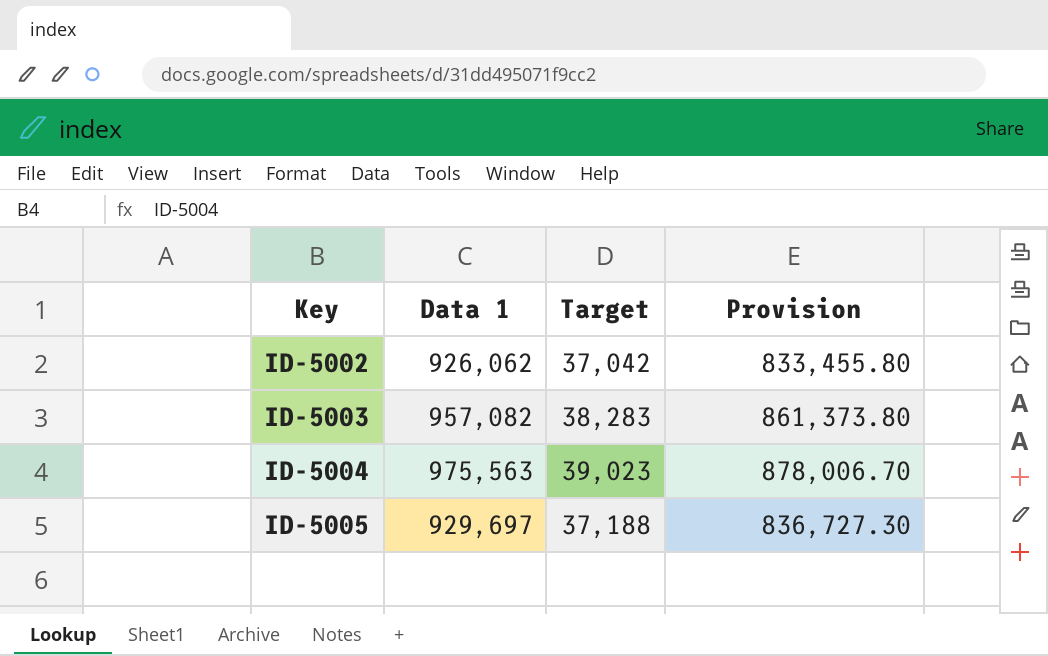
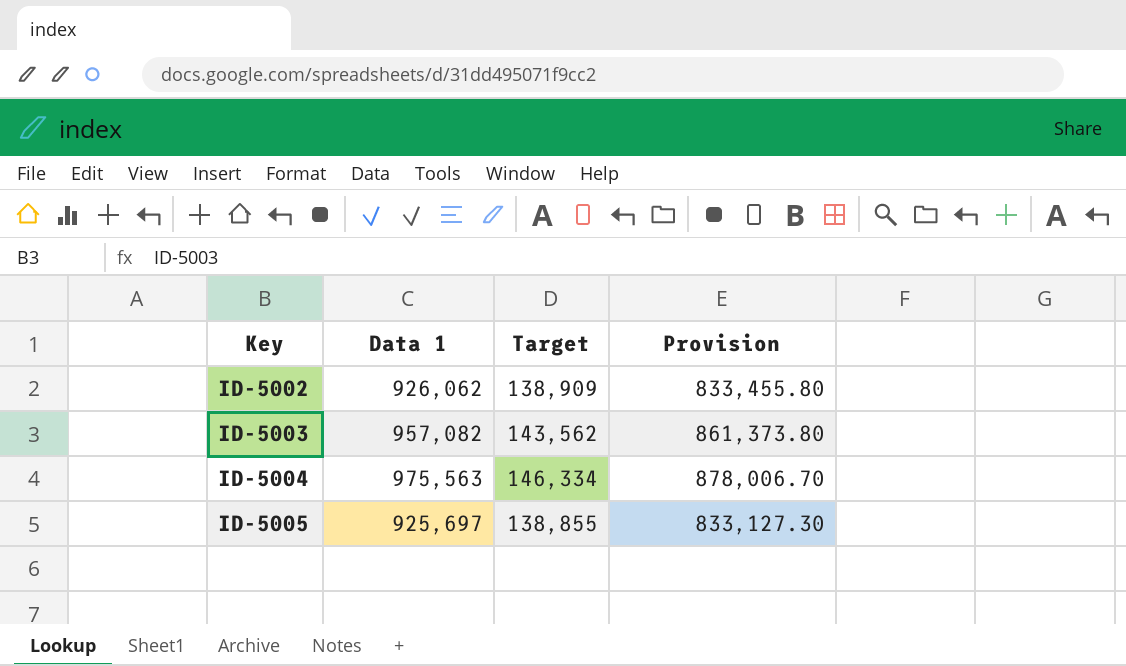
column Target | formula: [Data 1] * 0.04 -> [Data 1] * 0.15
ID-5005 | Data 1: 929,697 -> 925,697
ID-5005 | Provision: 836,727.30 -> 833,127.30

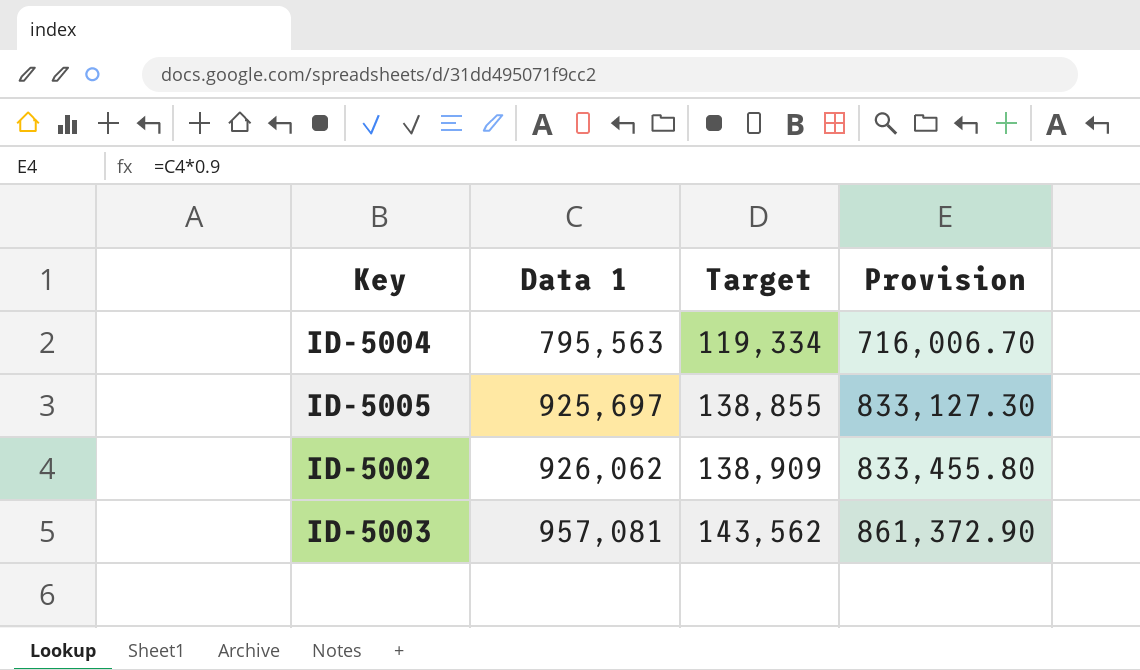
row order: Key ascending -> Data 1 ascending
ID-5004 | Data 1: 975,563 -> 795,563
ID-5004 | Target: 146,334 -> 119,334
ID-5004 | Provision: 878,006.70 -> 716,006.70
ID-5003 | Data 1: 957,082 -> 957,081
ID-5003 | Provision: 861,373.80 -> 861,372.90

